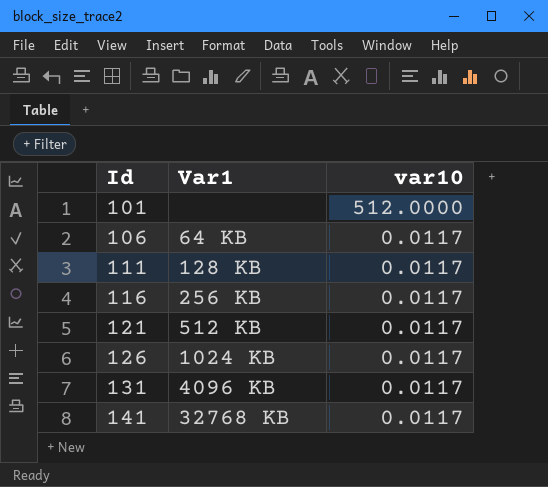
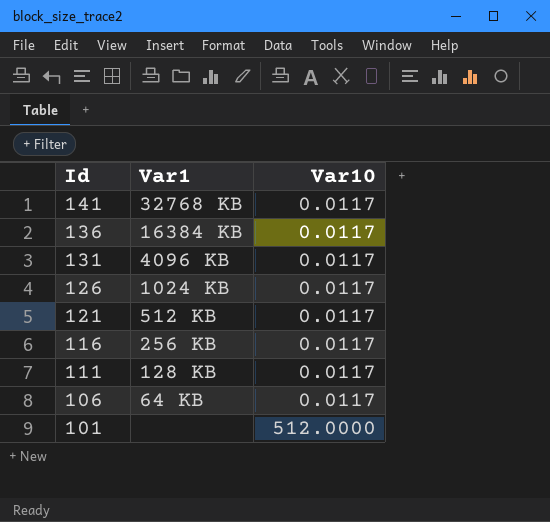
row order: Id ascending -> Id descending
column name: var10 -> Var10
row 136: none -> 16384 KB | 0.0117

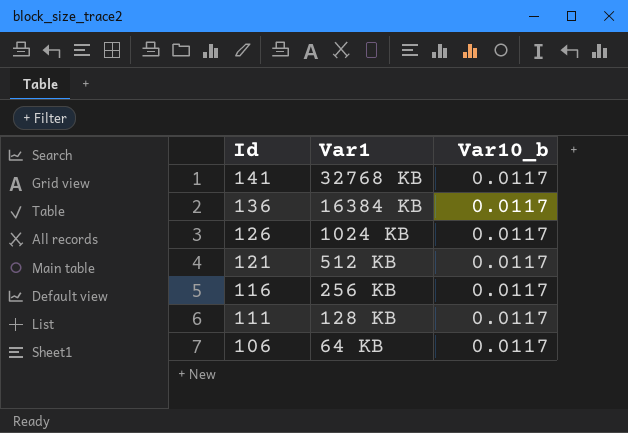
column name: Var10 -> Var10_b
row 131: 4096 KB | 0.0117 -> none
row 101: none | 512.0000 -> none

